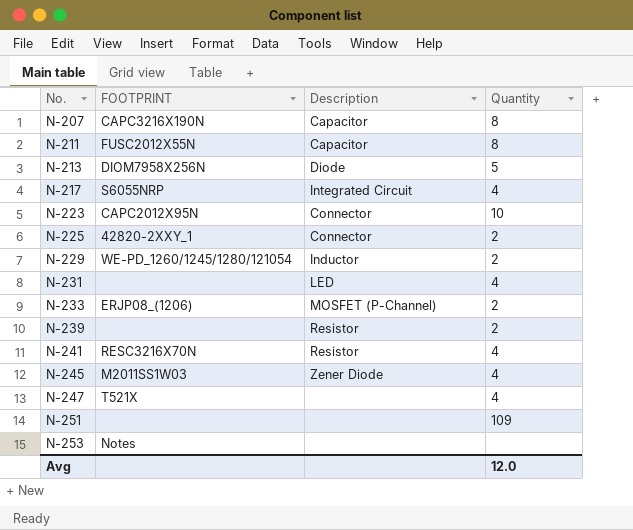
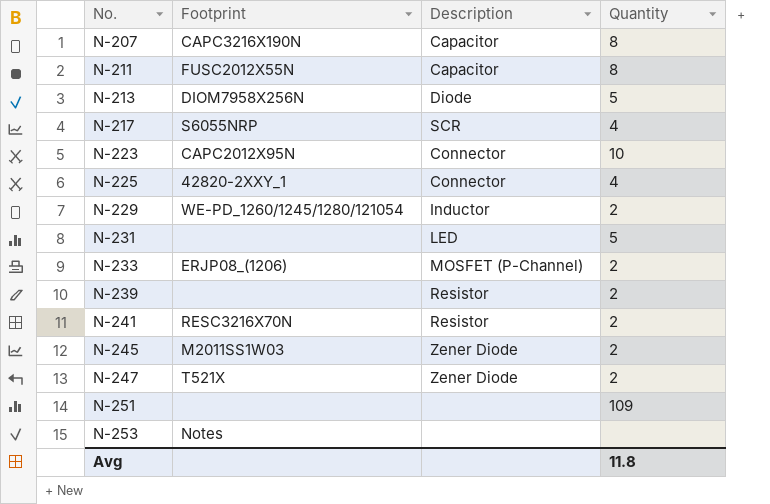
column name: FOOTPRINT -> Footprint
N-217 | Description: Integrated Circuit -> SCR
N-225 | Quantity: 2 -> 4
N-231 | Quantity: 4 -> 5
N-241 | Quantity: 4 -> 2
N-245 | Quantity: 4 -> 2
N-247 | Description: none -> Zener Diode
N-247 | Quantity: 4 -> 2
Avg | Quantity: 12.0 -> 11.8

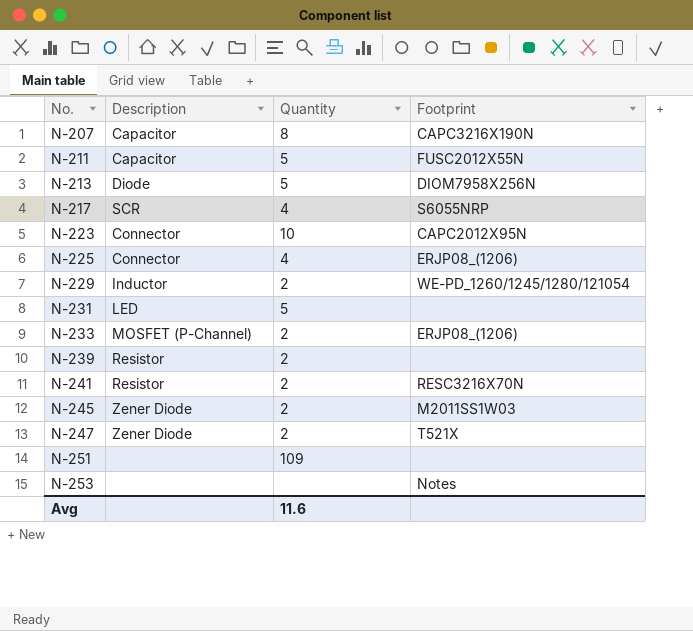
column Footprint | position: 2 -> 4
N-211 | Quantity: 8 -> 5
N-225 | Footprint: 42820-2XXY_1 -> ERJP08_(1206)
Avg | Quantity: 11.8 -> 11.6

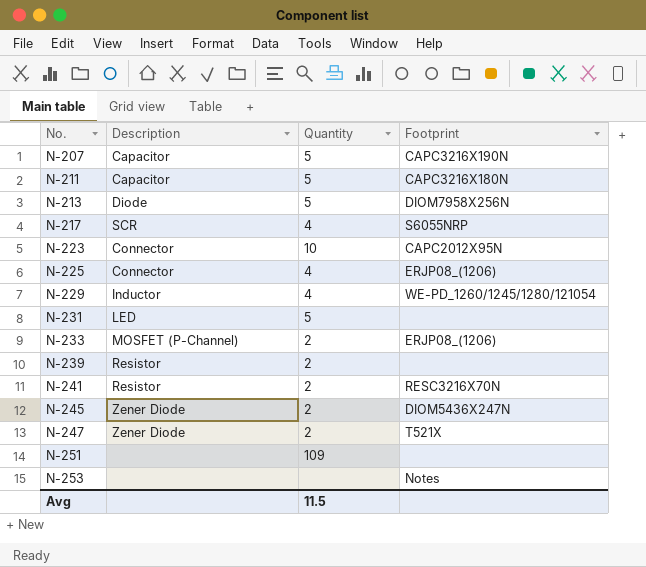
N-207 | Quantity: 8 -> 5
N-211 | Footprint: FUSC2012X55N -> CAPC3216X180N
N-229 | Quantity: 2 -> 4
N-245 | Footprint: M2011SS1W03 -> DIOM5436X247N
Avg | Quantity: 11.6 -> 11.5

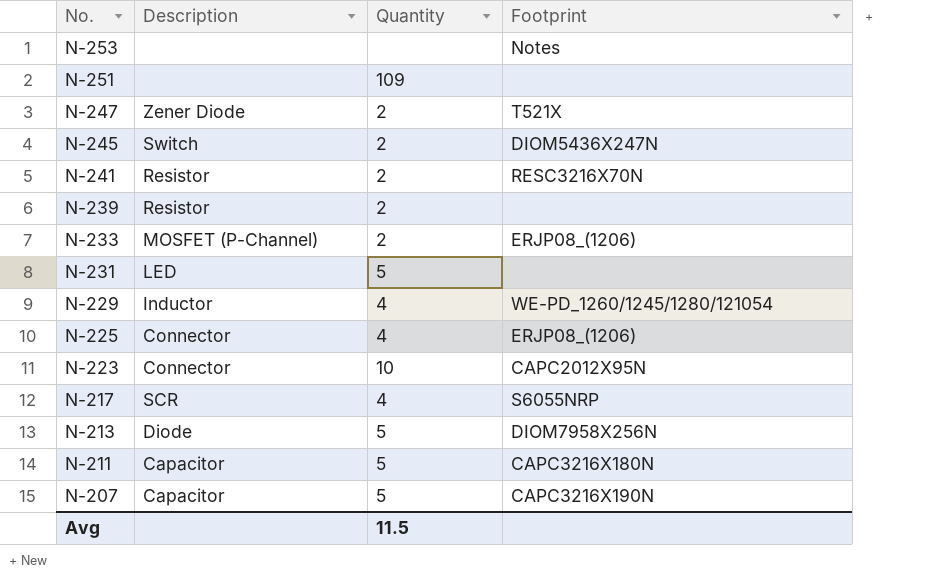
row order: No. ascending -> No. descending
N-245 | Description: Zener Diode -> Switch

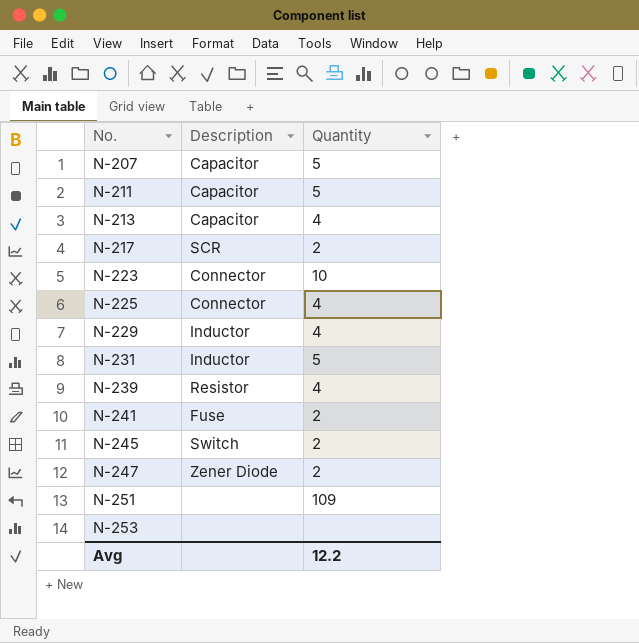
row order: No. descending -> No. ascending
column Footprint | position: 4 -> none
row N-233: MOSFET (P-Channel) | 2 | ERJP08_(1206) -> none
N-213 | Description: Diode -> Capacitor
N-213 | Quantity: 5 -> 4
N-217 | Quantity: 4 -> 2
N-231 | Description: LED -> Inductor
N-239 | Quantity: 2 -> 4
N-241 | Description: Resistor -> Fuse
Avg | Quantity: 11.5 -> 12.2

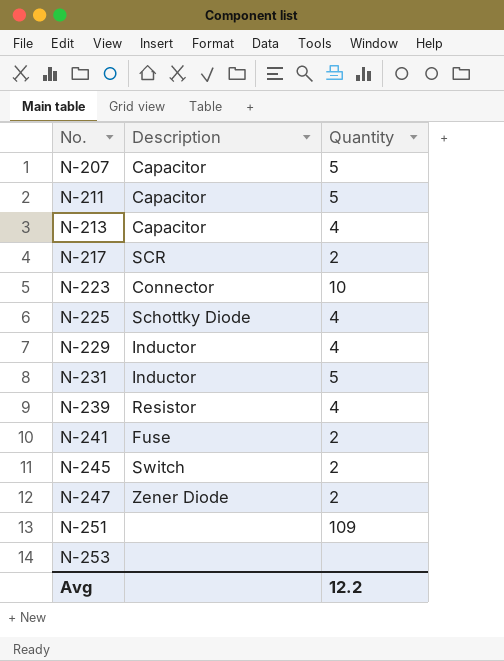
N-225 | Description: Connector -> Schottky Diode

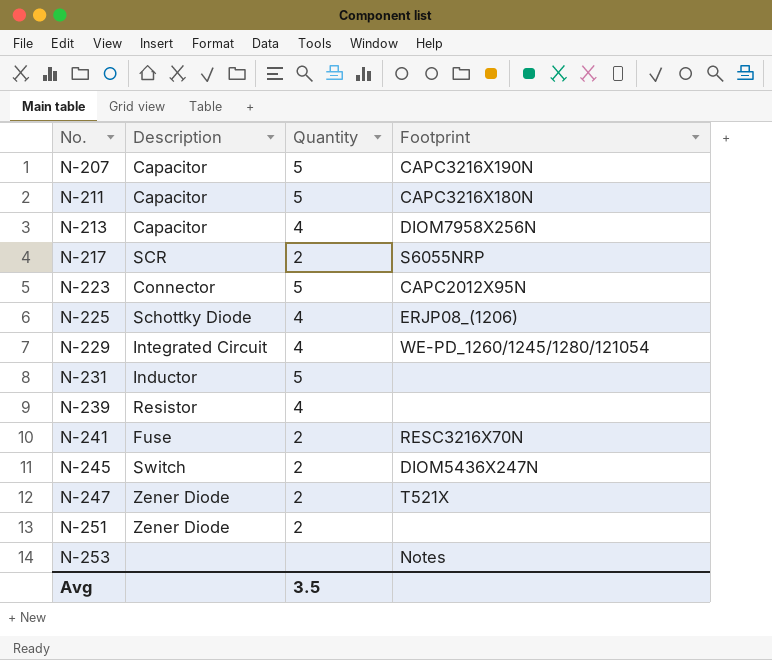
column Footprint | position: none -> 4
N-223 | Quantity: 10 -> 5
N-229 | Description: Inductor -> Integrated Circuit
N-251 | Description: none -> Zener Diode
N-251 | Quantity: 109 -> 2
Avg | Quantity: 12.2 -> 3.5

